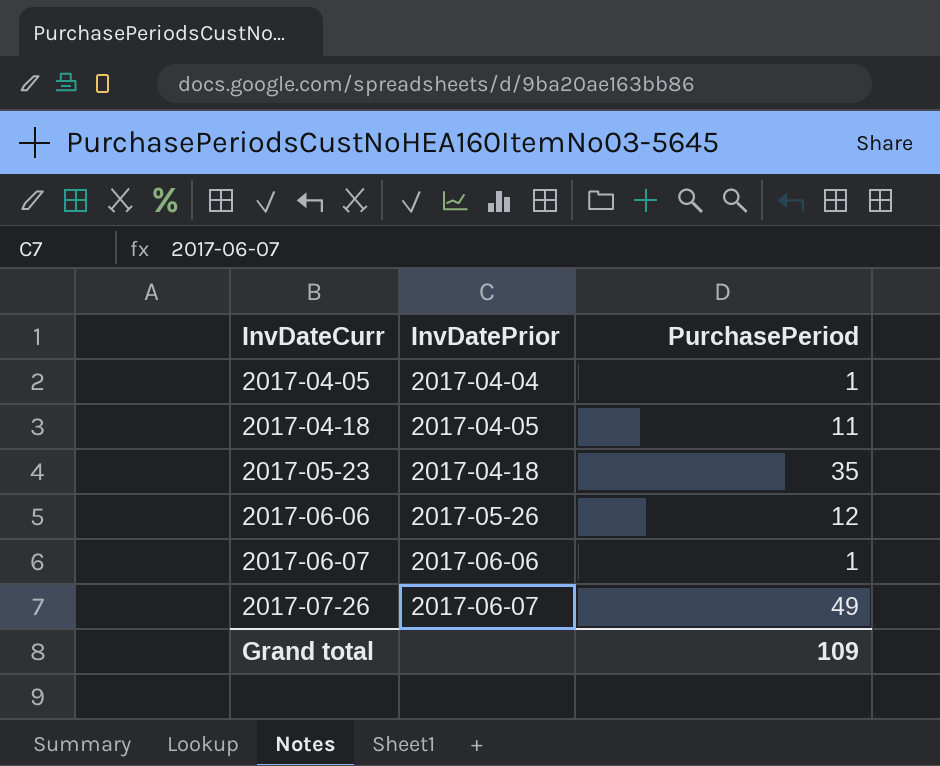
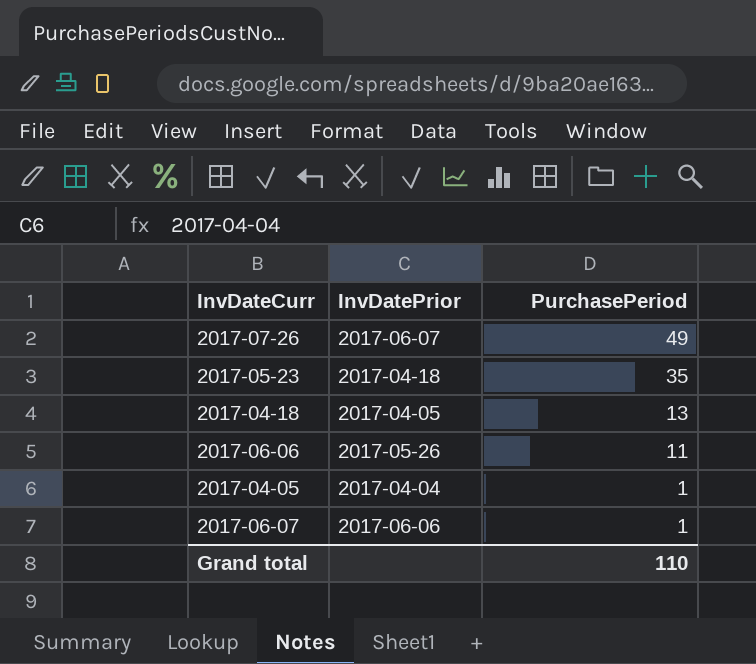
row order: InvDateCurr ascending -> PurchasePeriod descending
2017-04-18 | PurchasePeriod: 11 -> 13
2017-06-06 | PurchasePeriod: 12 -> 11
Grand total | PurchasePeriod: 109 -> 110

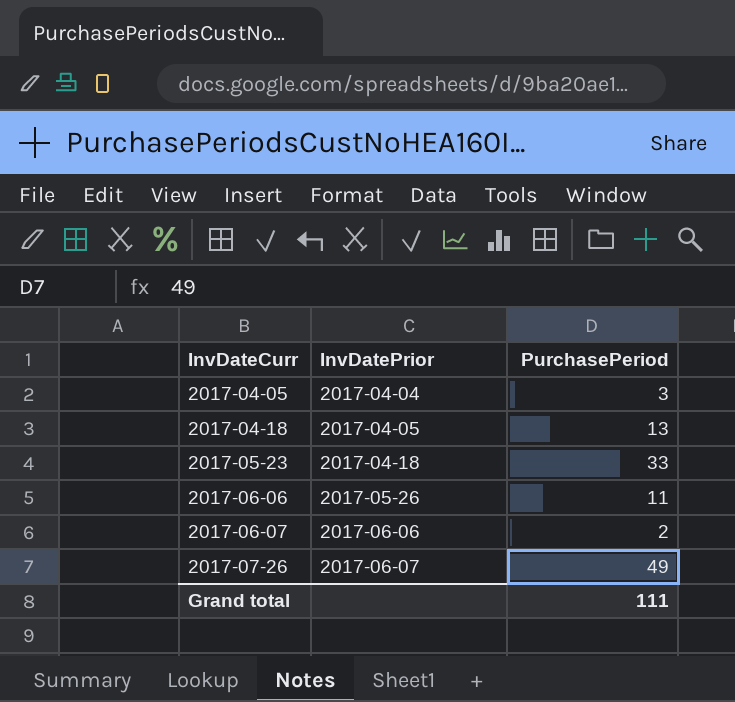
row order: PurchasePeriod descending -> InvDateCurr ascending
2017-04-05 | PurchasePeriod: 1 -> 3
2017-05-23 | PurchasePeriod: 35 -> 33
2017-06-07 | PurchasePeriod: 1 -> 2
Grand total | PurchasePeriod: 110 -> 111

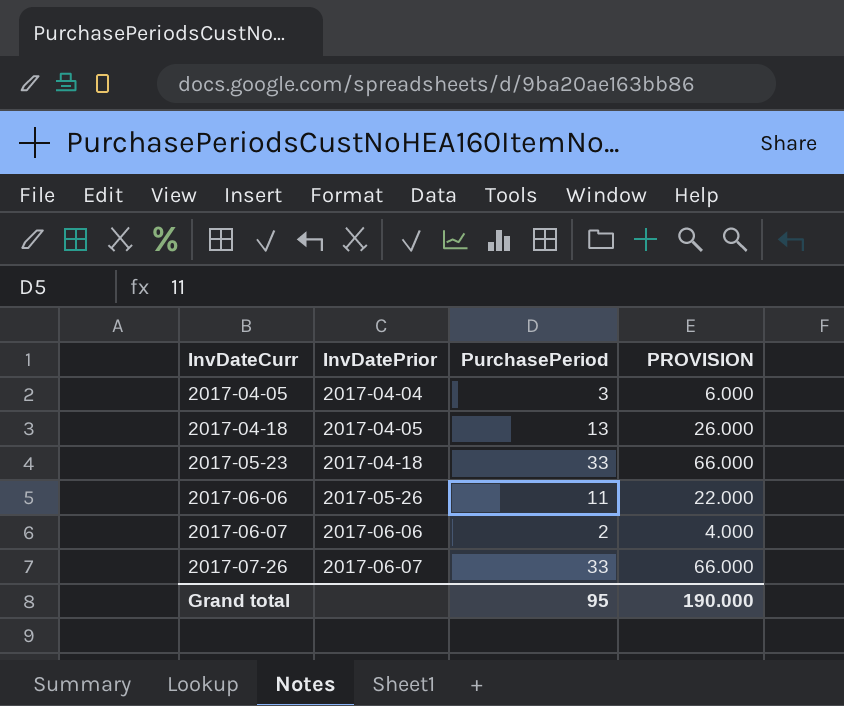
column PROVISION | formula: none -> [PurchasePeriod] * 2
2017-07-26 | PurchasePeriod: 49 -> 33
Grand total | PurchasePeriod: 111 -> 95

